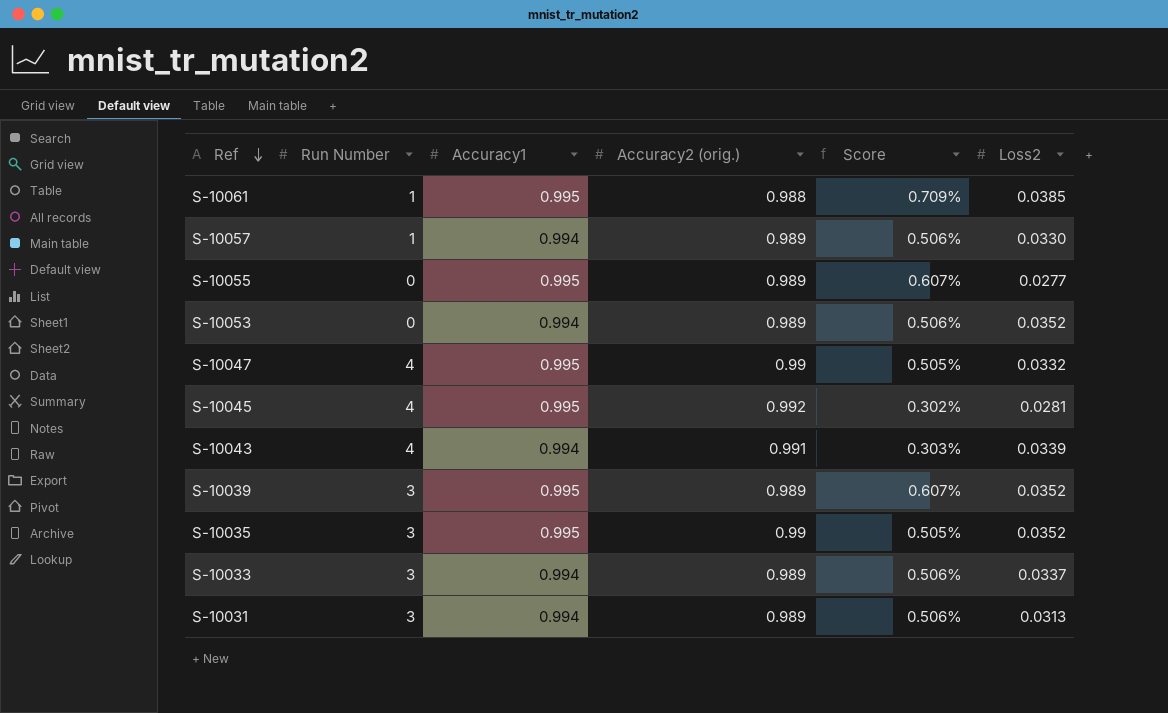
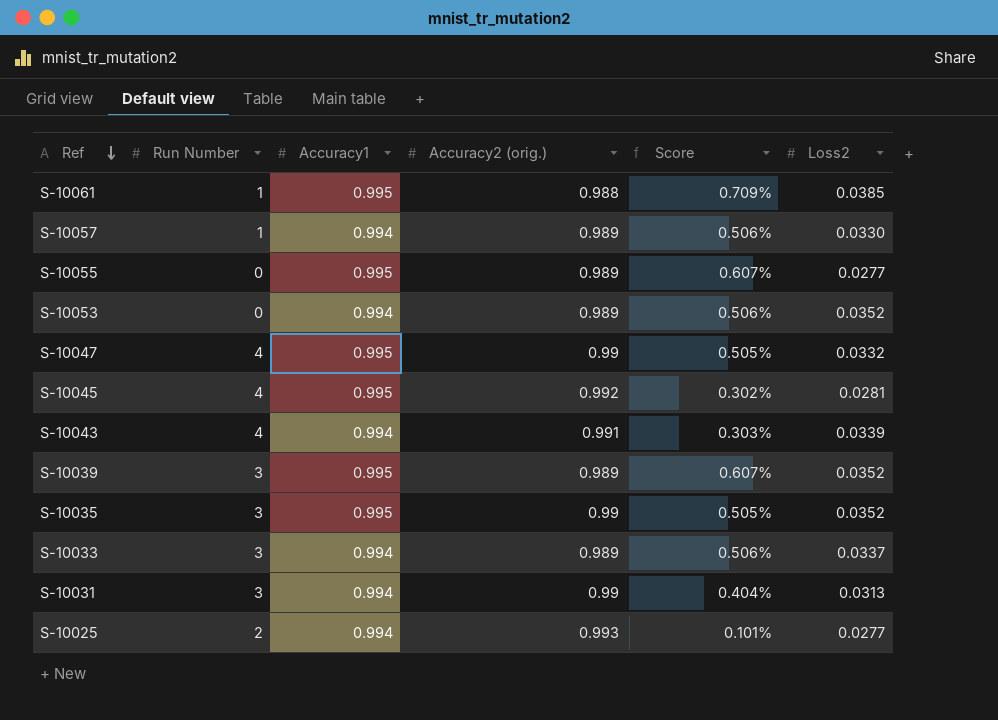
S-10031 | Accuracy2 (orig.): 0.989 -> 0.99
S-10031 | Score: 0.506% -> 0.404%
row S-10025: none -> 2 | 0.994 | 0.993 | 0.101% | 0.0277

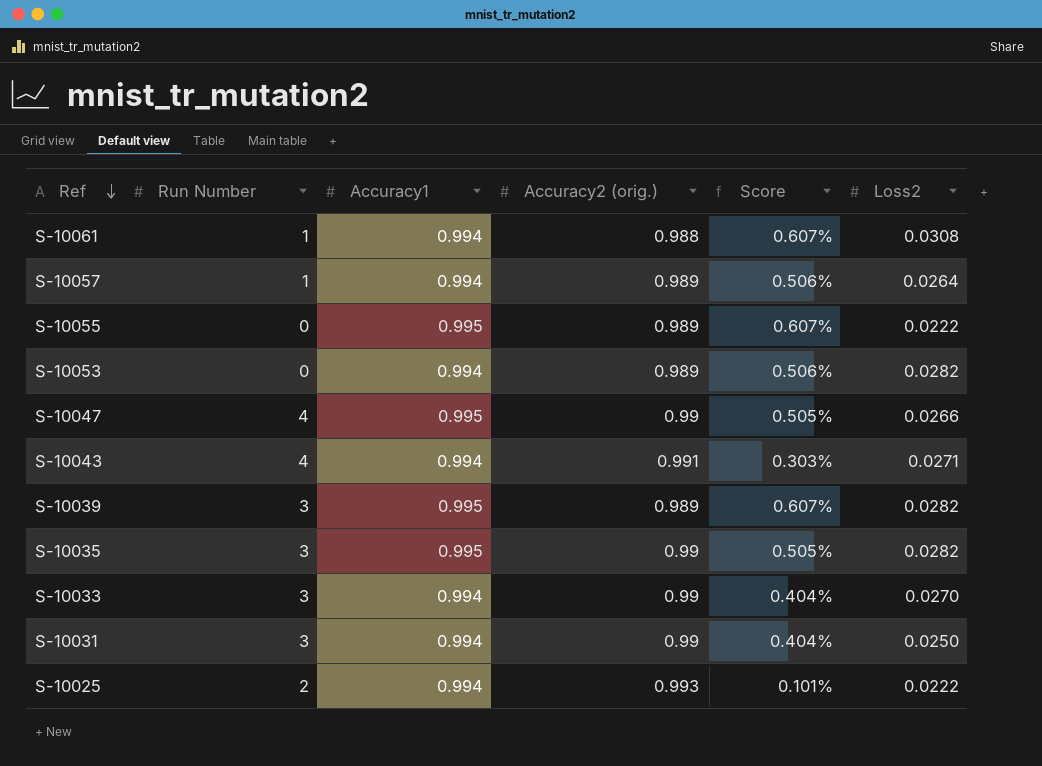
row S-10045: 4 | 0.995 | 0.992 | 0.302% | 0.0281 -> none
S-10061 | Accuracy1: 0.995 -> 0.994
S-10061 | Score: 0.709% -> 0.607%
S-10061 | Loss2: 0.0385 -> 0.0308
S-10057 | Loss2: 0.0330 -> 0.0264
S-10055 | Loss2: 0.0277 -> 0.0222
S-10053 | Loss2: 0.0352 -> 0.0282
S-10047 | Loss2: 0.0332 -> 0.0266
S-10043 | Loss2: 0.0339 -> 0.0271
S-10039 | Loss2: 0.0352 -> 0.0282
S-10035 | Loss2: 0.0352 -> 0.0282
S-10033 | Accuracy2 (orig.): 0.989 -> 0.99
S-10033 | Score: 0.506% -> 0.404%
S-10033 | Loss2: 0.0337 -> 0.0270
S-10031 | Loss2: 0.0313 -> 0.0250
S-10025 | Loss2: 0.0277 -> 0.0222

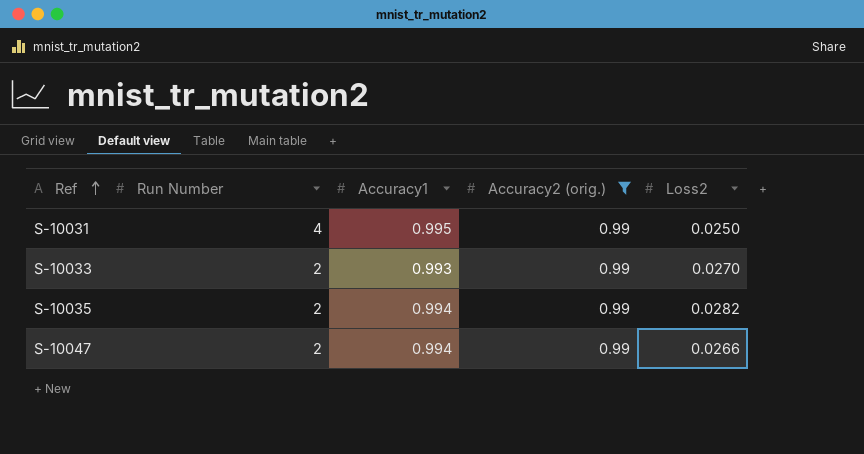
filter: none -> Accuracy2 (orig.) = 0.99
row order: Ref descending -> Ref ascending
column Score | formula: ([Accuracy1] - [Accuracy2 (orig.)]) / [Accuracy2 (orig.)] -> none
S-10031 | Run Number: 3 -> 4
S-10031 | Accuracy1: 0.994 -> 0.995
S-10033 | Run Number: 3 -> 2
S-10033 | Accuracy1: 0.994 -> 0.993
S-10035 | Run Number: 3 -> 2
S-10035 | Accuracy1: 0.995 -> 0.994
S-10047 | Run Number: 4 -> 2
S-10047 | Accuracy1: 0.995 -> 0.994

